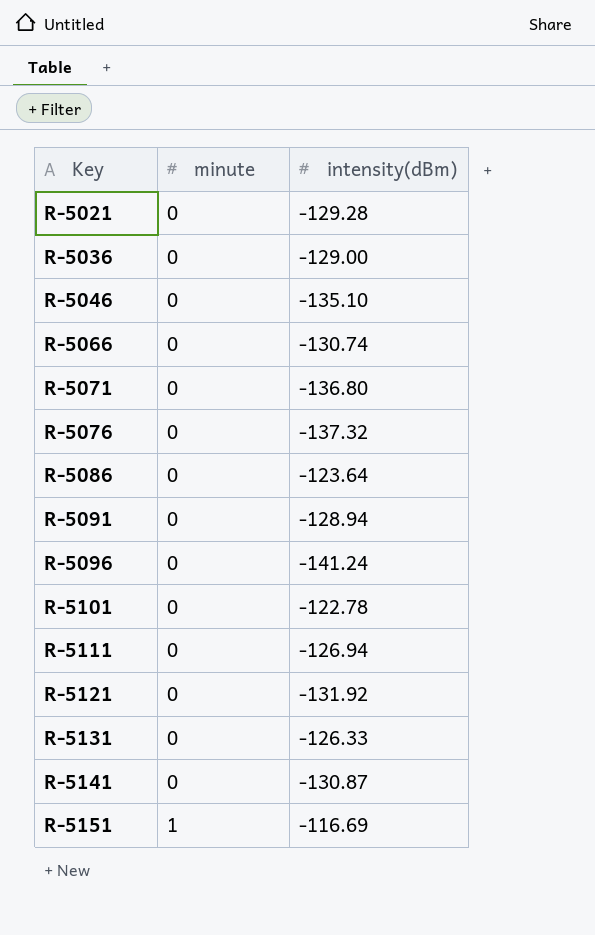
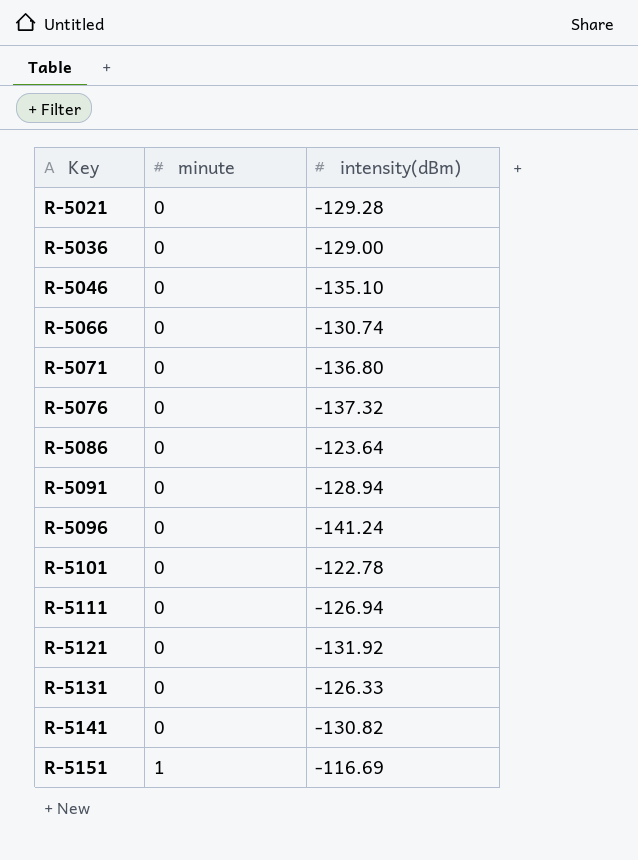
R-5141 | intensity(dBm): -130.87 -> -130.82

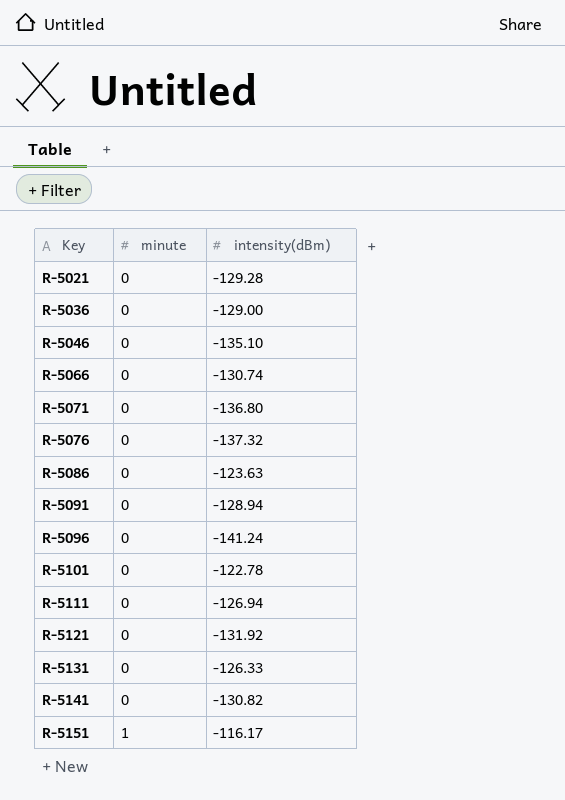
R-5086 | intensity(dBm): -123.64 -> -123.63
R-5151 | intensity(dBm): -116.69 -> -116.17

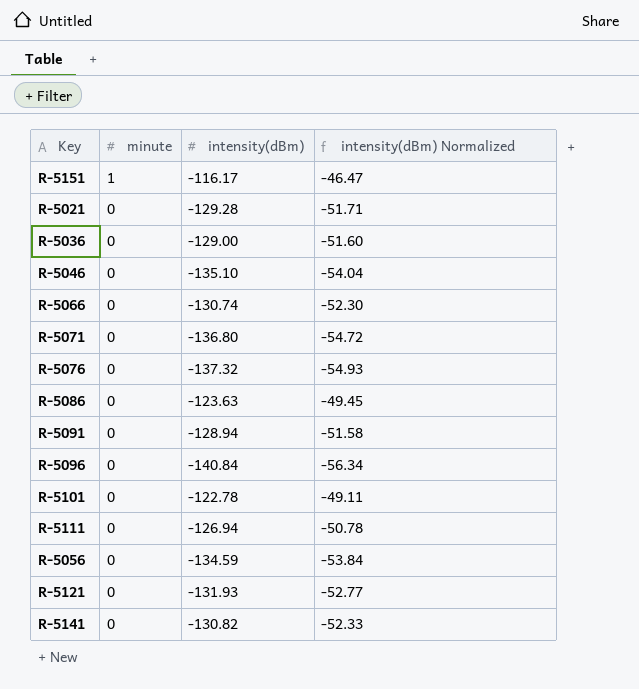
row order: Key ascending -> minute descending
column intensity(dBm) Normalized | formula: none -> [intensity(dBm)] * 0.4
row R-5131: 0 | -126.33 -> none
R-5096 | intensity(dBm): -141.24 -> -140.84
row R-5056: none -> 0 | -134.59 | -53.84
R-5121 | intensity(dBm): -131.92 -> -131.93

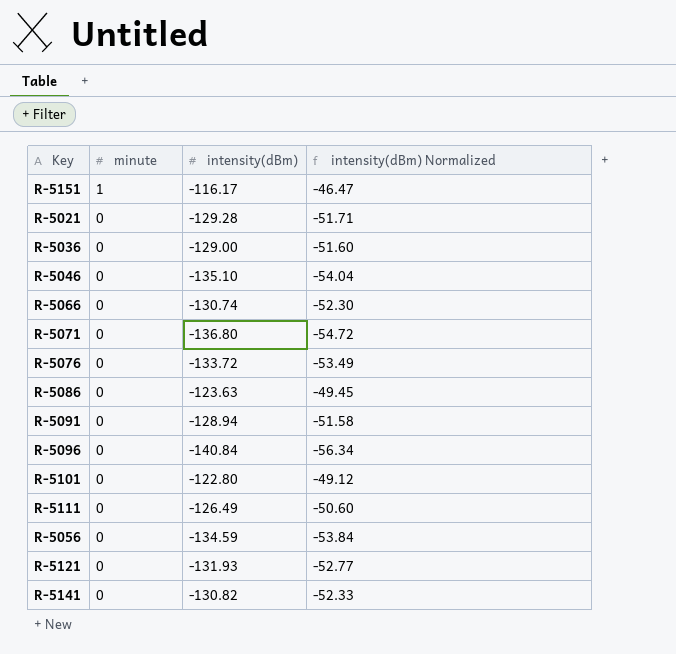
R-5076 | intensity(dBm): -137.32 -> -133.72
R-5076 | intensity(dBm) Normalized: -54.93 -> -53.49
R-5101 | intensity(dBm): -122.78 -> -122.80
R-5101 | intensity(dBm) Normalized: -49.11 -> -49.12
R-5111 | intensity(dBm): -126.94 -> -126.49
R-5111 | intensity(dBm) Normalized: -50.78 -> -50.60

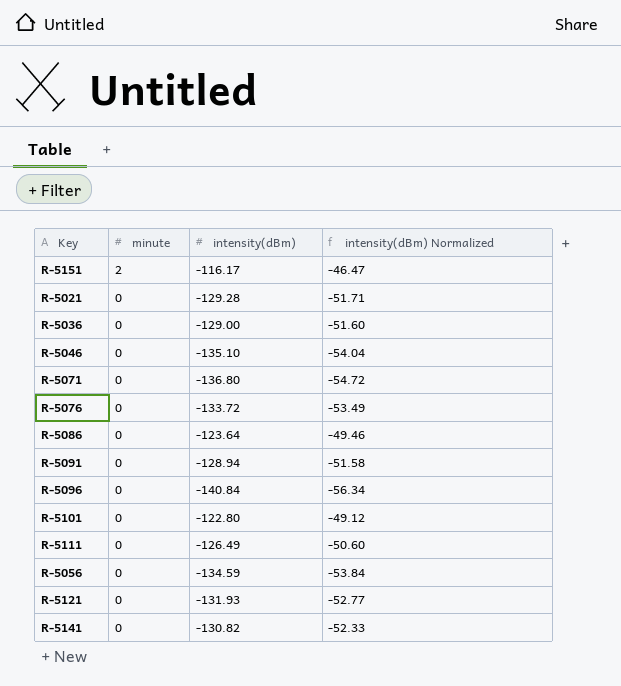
row R-5066: 0 | -130.74 | -52.30 -> none
R-5151 | minute: 1 -> 2
R-5086 | intensity(dBm): -123.63 -> -123.64
R-5086 | intensity(dBm) Normalized: -49.45 -> -49.46

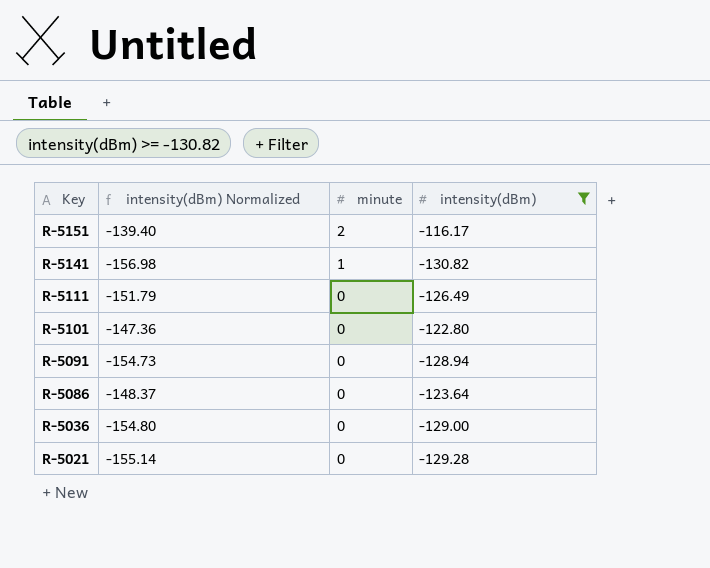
filter: none -> intensity(dBm) >= -130.82
row order: minute descending -> Key descending
column intensity(dBm) Normalized | formula: [intensity(dBm)] * 0.4 -> [intensity(dBm)] * 1.2
column intensity(dBm) Normalized | position: 4 -> 2
R-5141 | minute: 0 -> 1

